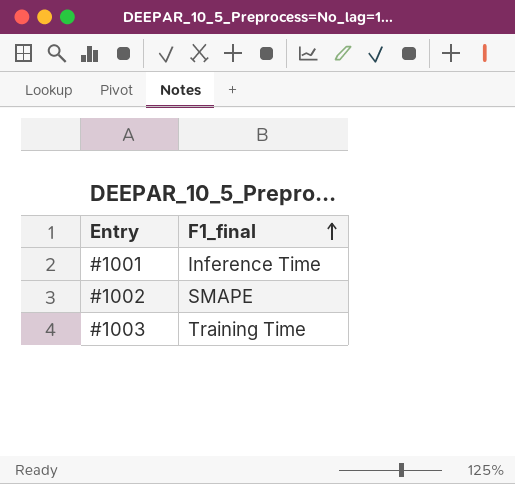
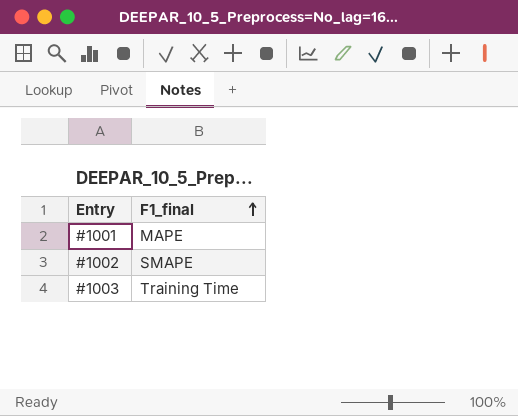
#1001 | F1_final: Inference Time -> MAPE

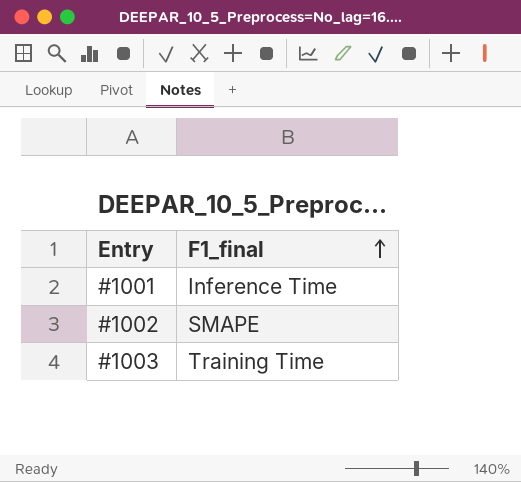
#1001 | F1_final: MAPE -> Inference Time

